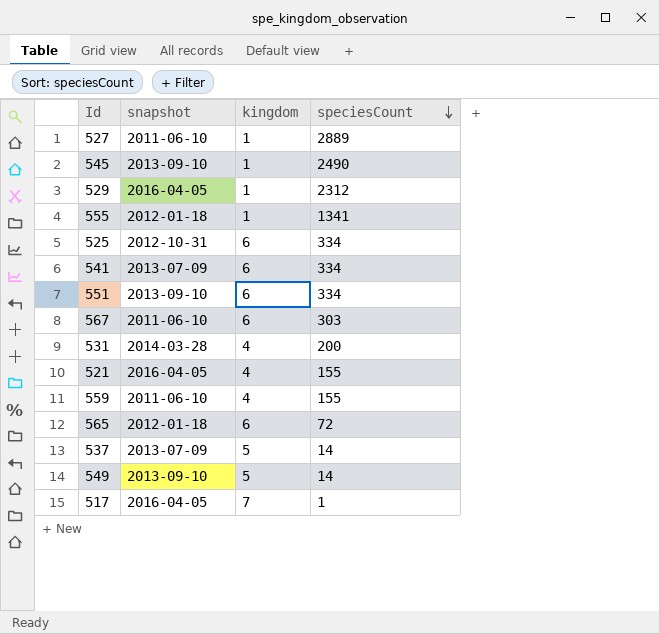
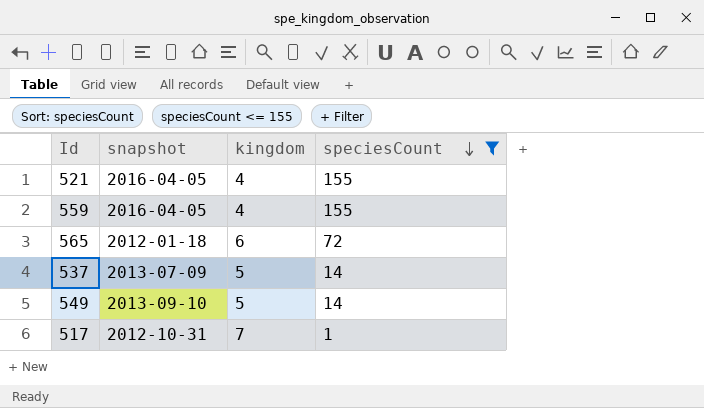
filter: none -> speciesCount <= 155
559 | snapshot: 2011-06-10 -> 2016-04-05
517 | snapshot: 2016-04-05 -> 2012-10-31

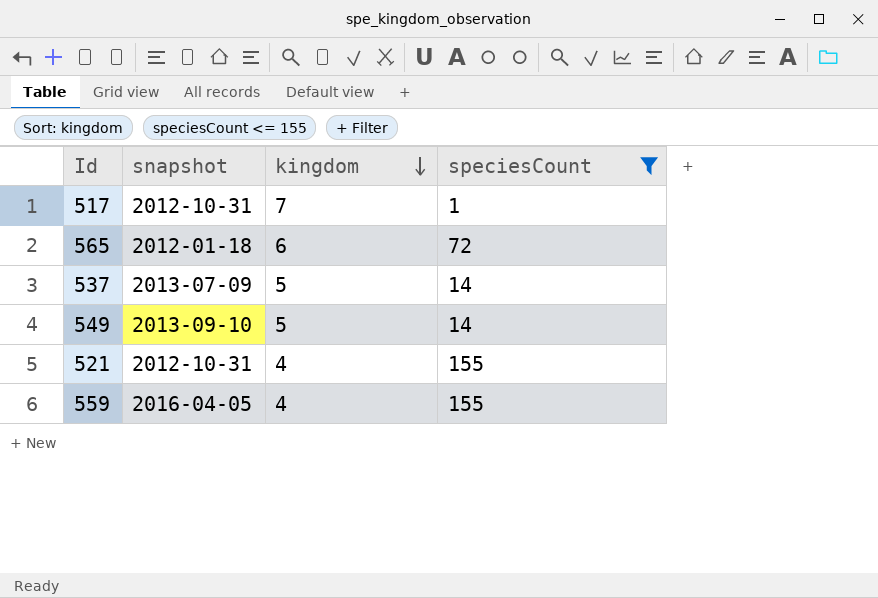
row order: speciesCount descending -> kingdom descending
521 | snapshot: 2016-04-05 -> 2012-10-31

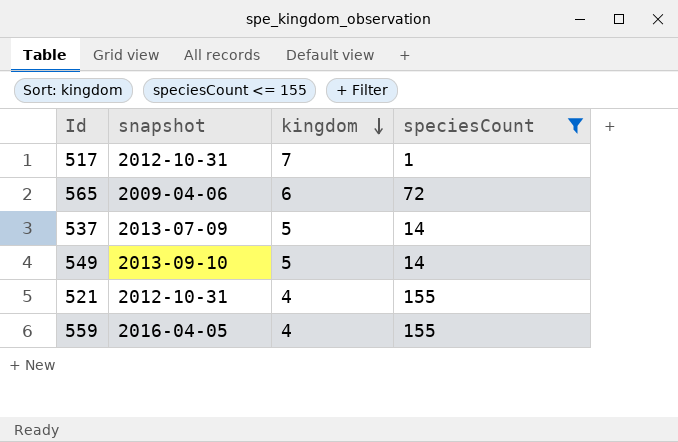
565 | snapshot: 2012-01-18 -> 2009-04-06

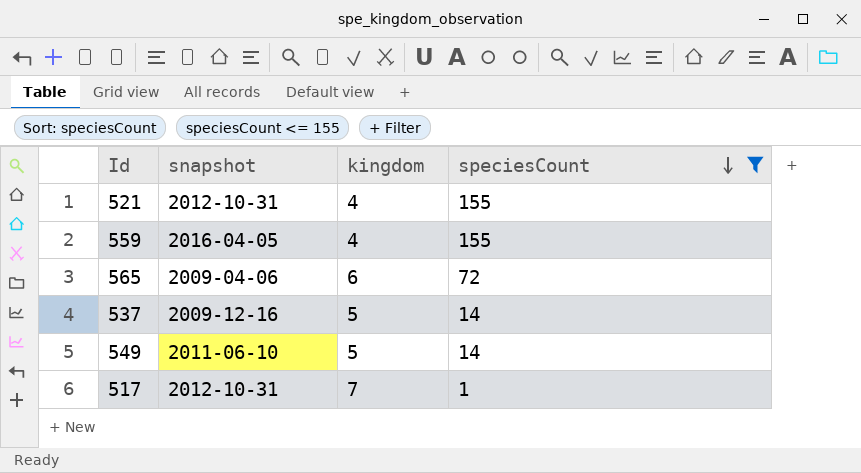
row order: kingdom descending -> speciesCount descending
537 | snapshot: 2013-07-09 -> 2009-12-16
549 | snapshot: 2013-09-10 -> 2011-06-10

